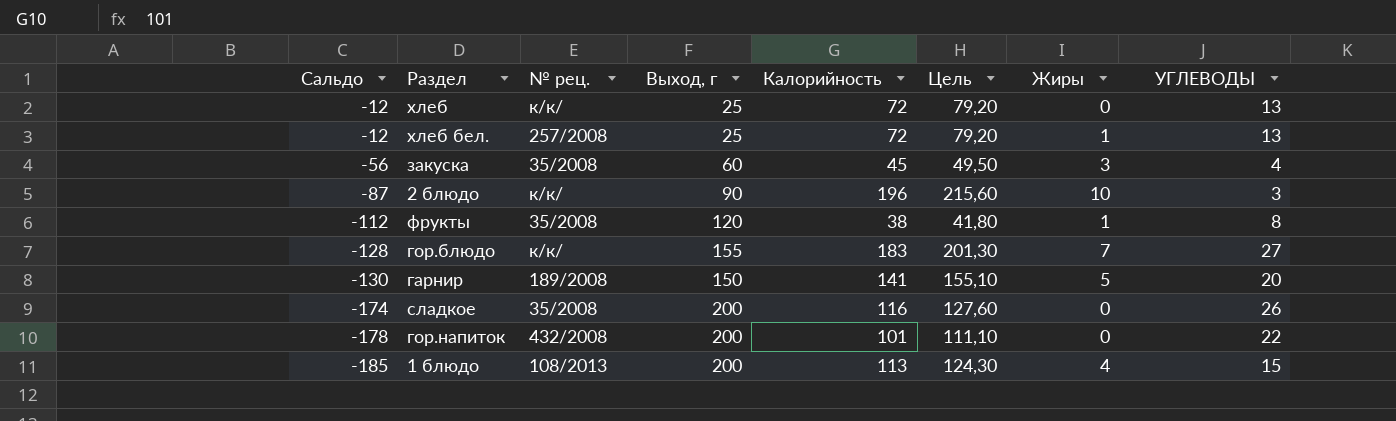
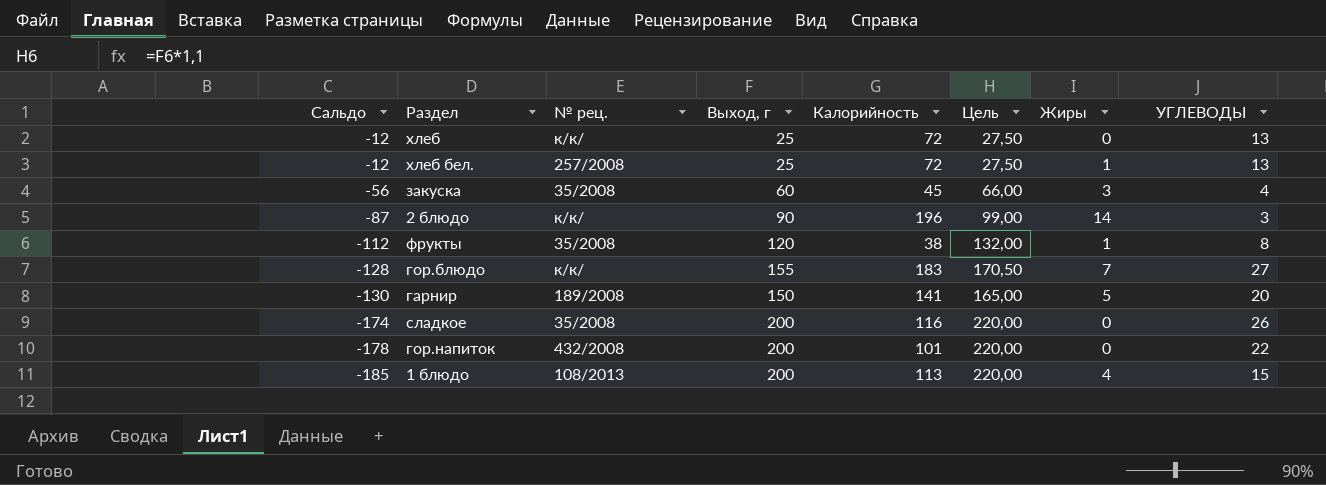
column Цель | formula: [Калорийность] * 1,1 -> [Выход, г] * 1,1
2 блюдо | Жиры: 10 -> 14

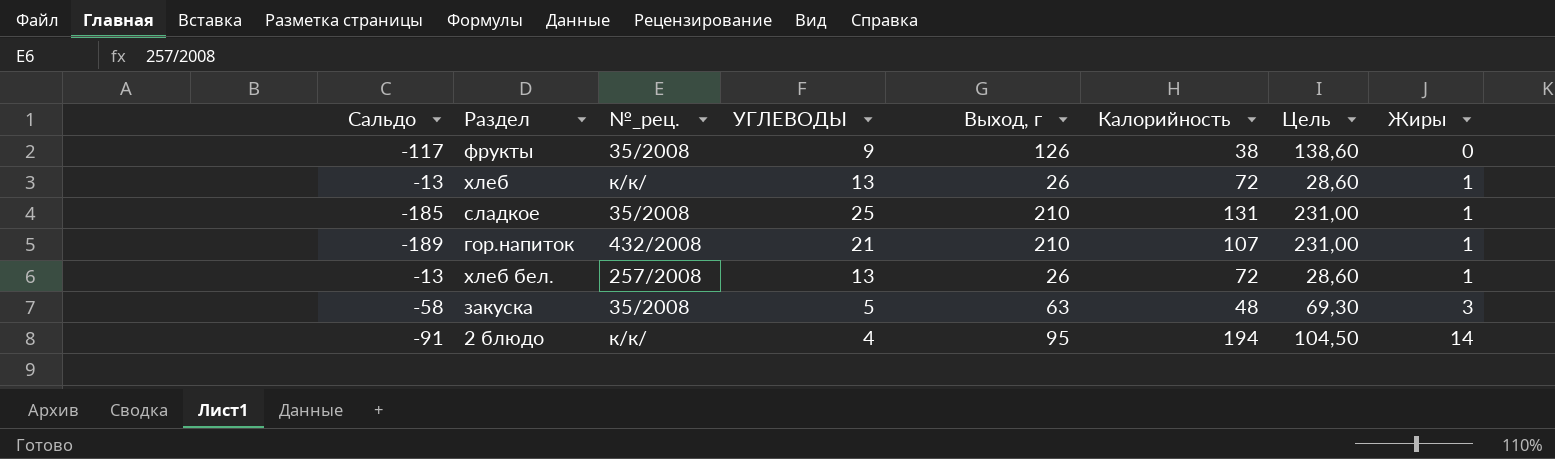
row order: Сальдо descending -> Жиры ascending
column name: № рец. -> №_рец.
column УГЛЕВОДЫ | position: 8 -> 4
row гор.блюдо: -128 | к/к/ | 155 | 183 | 170,50 | 7 | 27 -> none
row гарнир: -130 | 189/2008 | 150 | 141 | 165,00 | 5 | 20 -> none
row 1 блюдо: -185 | 108/2013 | 200 | 113 | 220,00 | 4 | 15 -> none
фрукты | Сальдо: -112 -> -117
фрукты | УГЛЕВОДЫ: 8 -> 9
фрукты | Выход, г: 120 -> 126
фрукты | Цель: 132,00 -> 138,60
фрукты | Жиры: 1 -> 0
хлеб | Сальдо: -12 -> -13
хлеб | Выход, г: 25 -> 26
хлеб | Цель: 27,50 -> 28,60
хлеб | Жиры: 0 -> 1
сладкое | Сальдо: -174 -> -185
сладкое | УГЛЕВОДЫ: 26 -> 25
сладкое | Выход, г: 200 -> 210
сладкое | Калорийность: 116 -> 131
сладкое | Цель: 220,00 -> 231,00
сладкое | Жиры: 0 -> 1
гор.напиток | Сальдо: -178 -> -189
гор.напиток | УГЛЕВОДЫ: 22 -> 21
гор.напиток | Выход, г: 200 -> 210
гор.напиток | Калорийность: 101 -> 107
гор.напиток | Цель: 220,00 -> 231,00
гор.напиток | Жиры: 0 -> 1
хлеб бел. | Сальдо: -12 -> -13
хлеб бел. | Выход, г: 25 -> 26
хлеб бел. | Цель: 27,50 -> 28,60
закуска | Сальдо: -56 -> -58
закуска | УГЛЕВОДЫ: 4 -> 5
закуска | Выход, г: 60 -> 63
закуска | Калорийность: 45 -> 48
закуска | Цель: 66,00 -> 69,30
2 блюдо | Сальдо: -87 -> -91
2 блюдо | УГЛЕВОДЫ: 3 -> 4
2 блюдо | Выход, г: 90 -> 95
2 блюдо | Калорийность: 196 -> 194
2 блюдо | Цель: 99,00 -> 104,50

